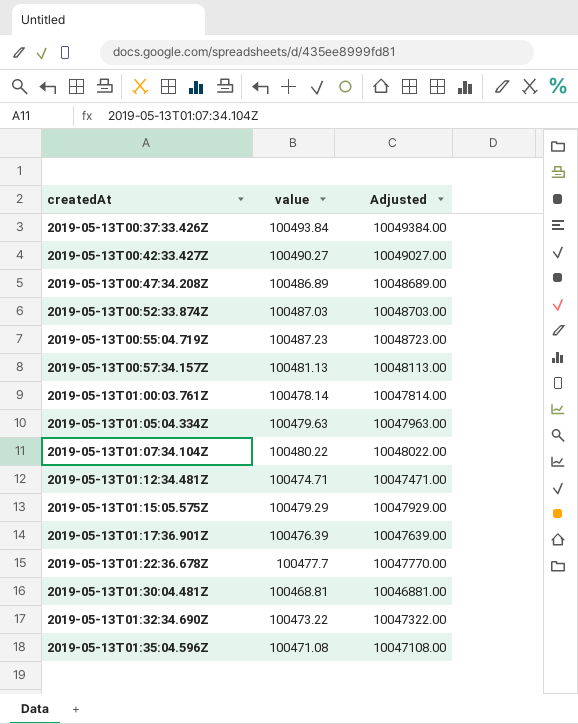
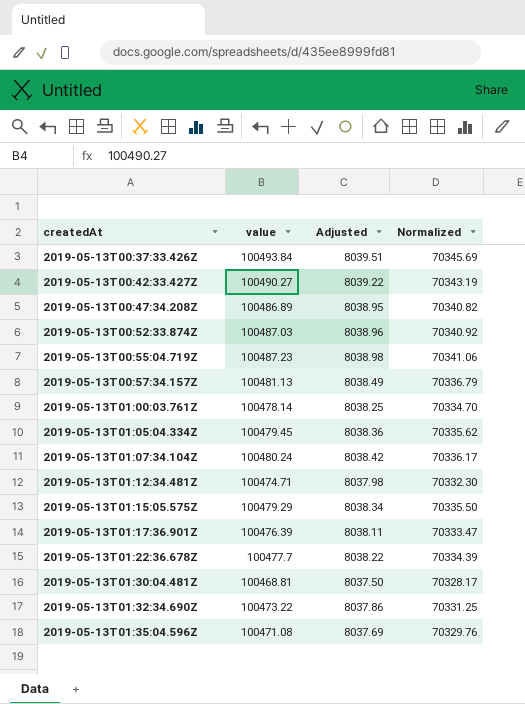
column Adjusted | formula: [value] * 100 -> [value] * 0.08
column Normalized | formula: none -> [value] * 0.7
2019-05-13T01:05:04.334Z | value: 100479.63 -> 100479.45
2019-05-13T01:07:34.104Z | value: 100480.22 -> 100480.24

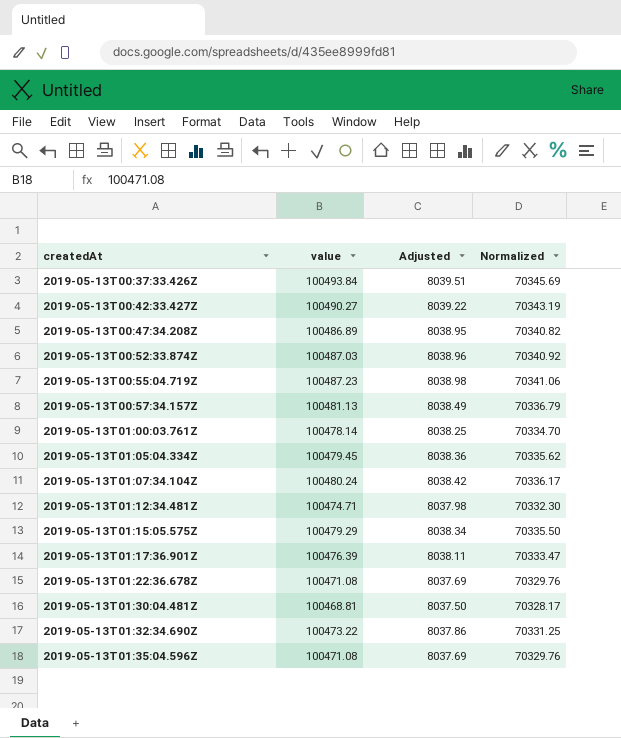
2019-05-13T01:22:36.678Z | value: 100477.7 -> 100471.08
2019-05-13T01:22:36.678Z | Adjusted: 8038.22 -> 8037.69
2019-05-13T01:22:36.678Z | Normalized: 70334.39 -> 70329.76

